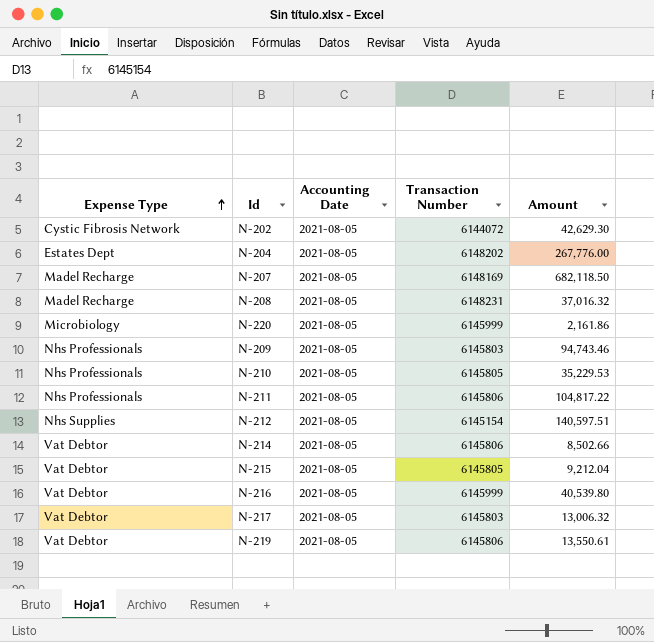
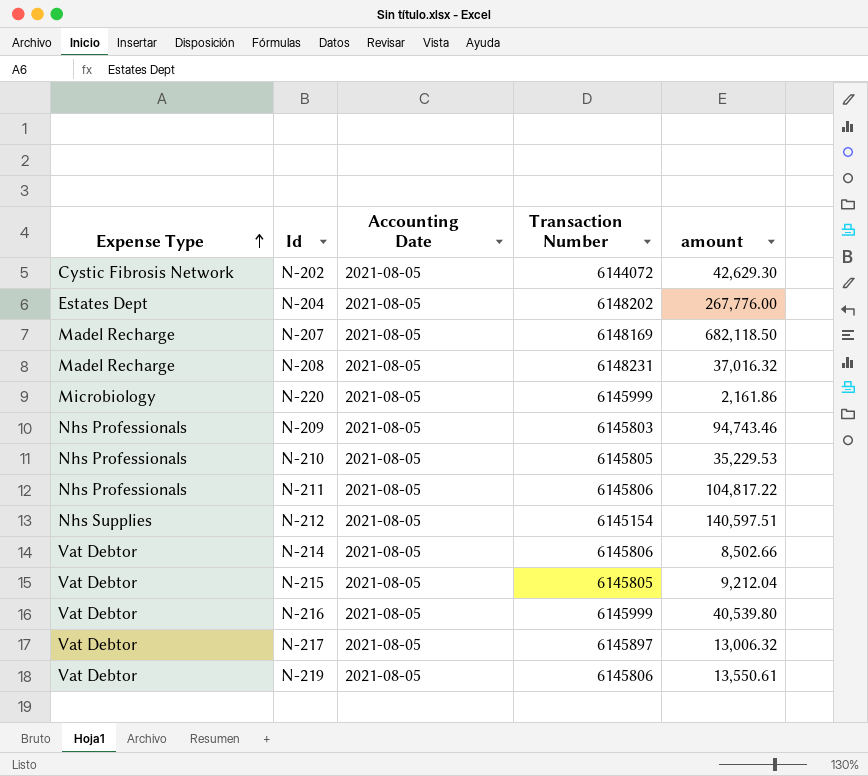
column name: Amount -> amount
N-217 | Transaction Number: 6145803 -> 6145897

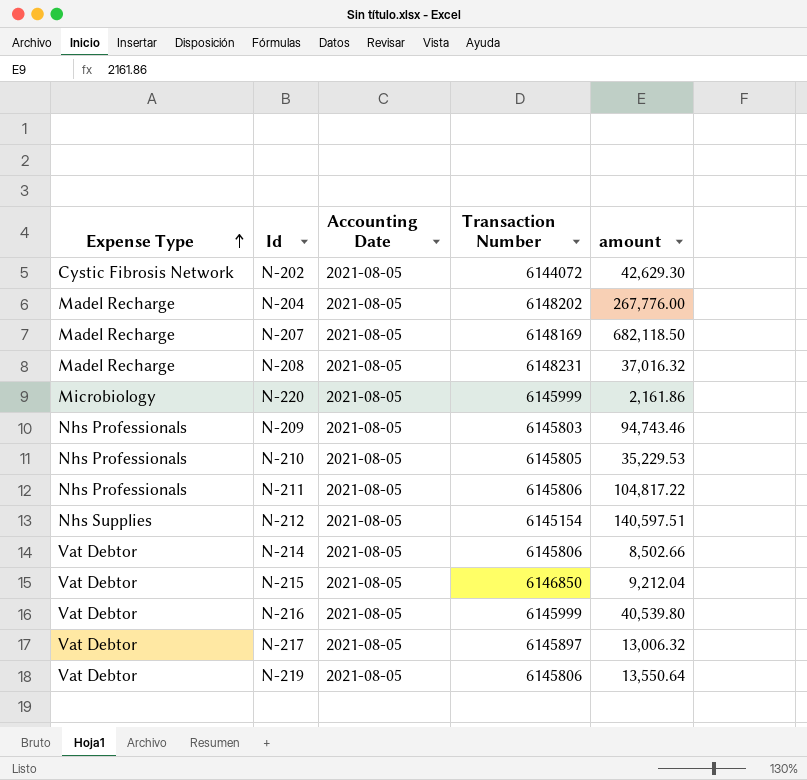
N-204 | Expense Type: Estates Dept -> Madel Recharge
N-215 | Transaction Number: 6145805 -> 6146850
N-219 | amount: 13,550.61 -> 13,550.64

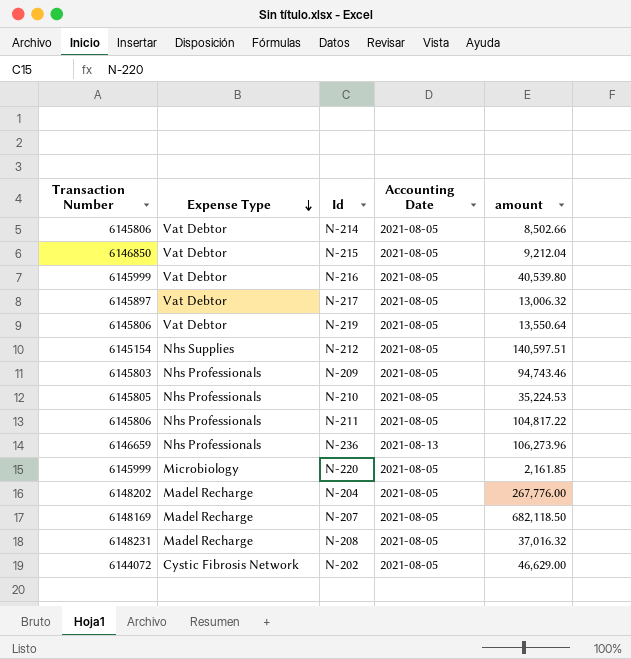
row order: Expense Type ascending -> Expense Type descending
column Transaction Number | position: 4 -> 1
N-210 | amount: 35,229.53 -> 35,224.53
row N-236: none -> 6146659 | Nhs Professionals | 2021-08-13 | 106,273.96
N-220 | amount: 2,161.86 -> 2,161.85
N-202 | amount: 42,629.30 -> 46,629.00

